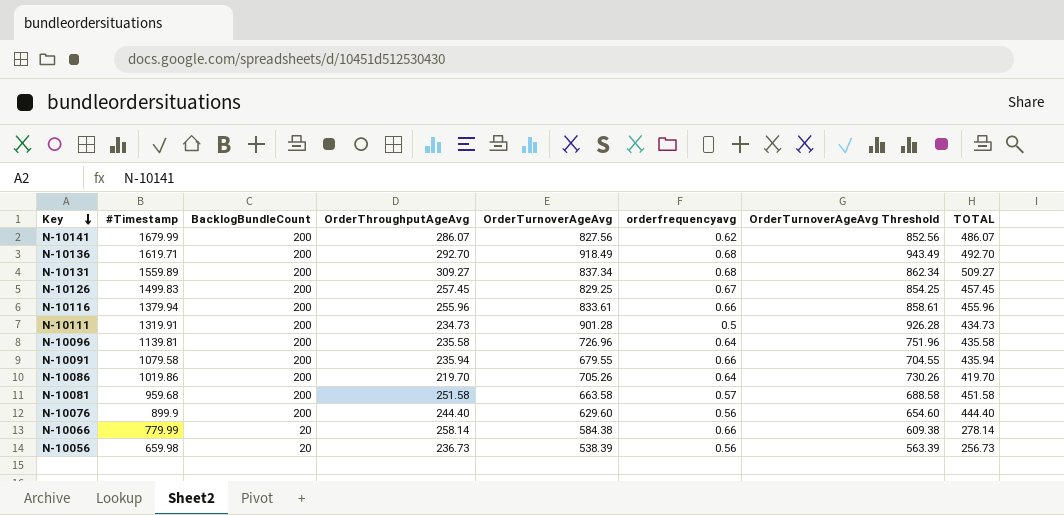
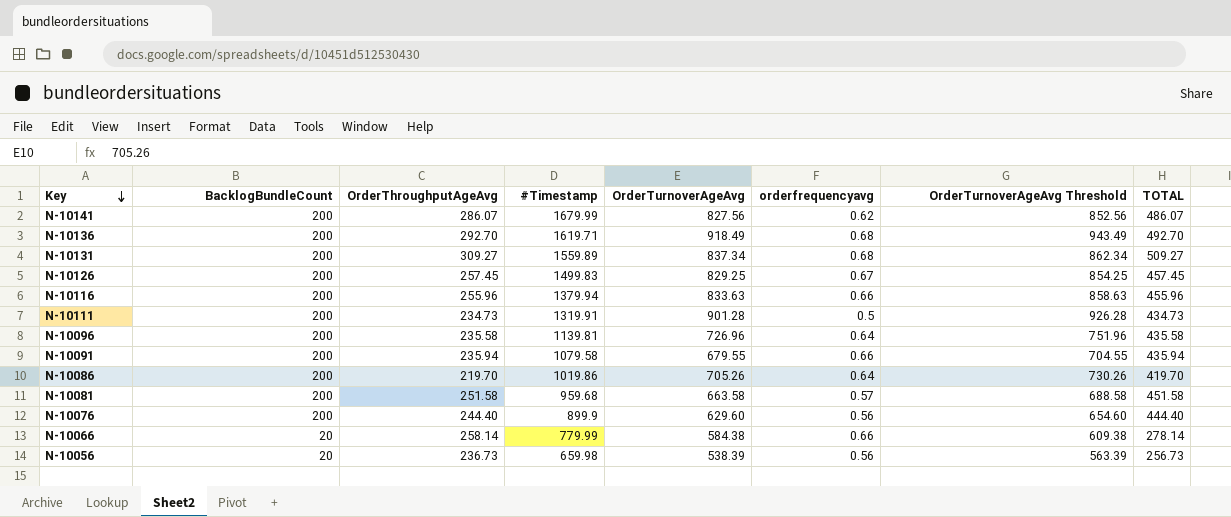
column #Timestamp | position: 2 -> 4
N-10116 | OrderTurnoverAgeAvg: 833.61 -> 833.63
N-10116 | OrderTurnoverAgeAvg Threshold: 858.61 -> 858.63

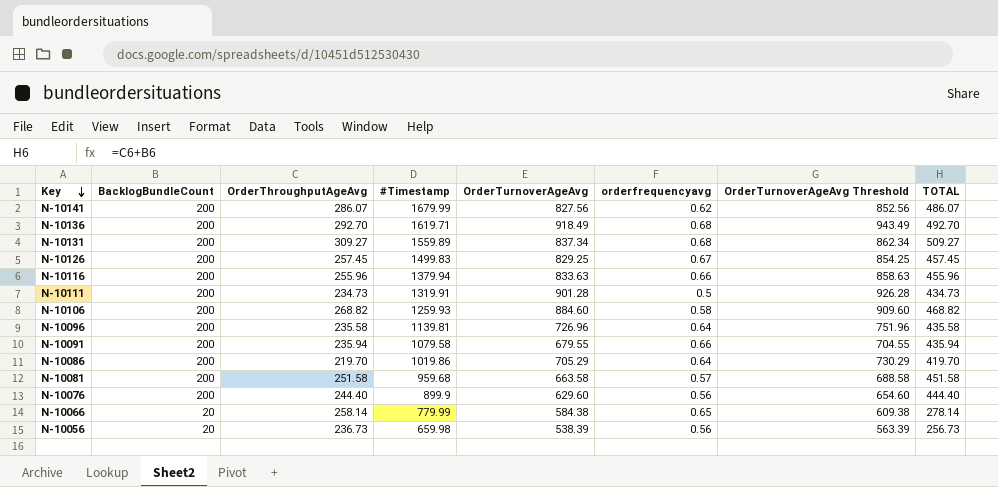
row N-10106: none -> 200 | 268.82 | 1259.93 | 884.60 | 0.58 | 909.60 | 468.82
N-10086 | OrderTurnoverAgeAvg: 705.26 -> 705.29
N-10086 | OrderTurnoverAgeAvg Threshold: 730.26 -> 730.29
N-10066 | orderfrequencyavg: 0.66 -> 0.65

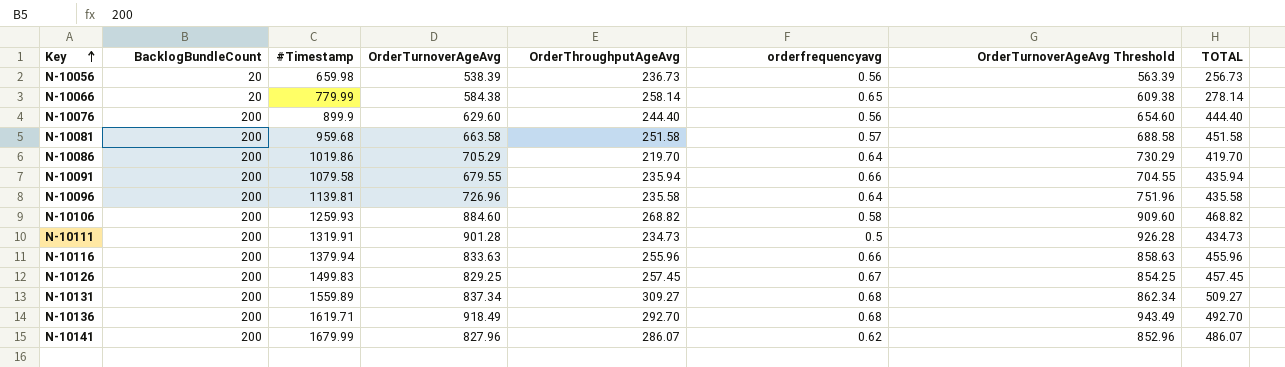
row order: Key descending -> Key ascending
column OrderThroughputAgeAvg | position: 3 -> 5
N-10141 | OrderTurnoverAgeAvg: 827.56 -> 827.96
N-10141 | OrderTurnoverAgeAvg Threshold: 852.56 -> 852.96

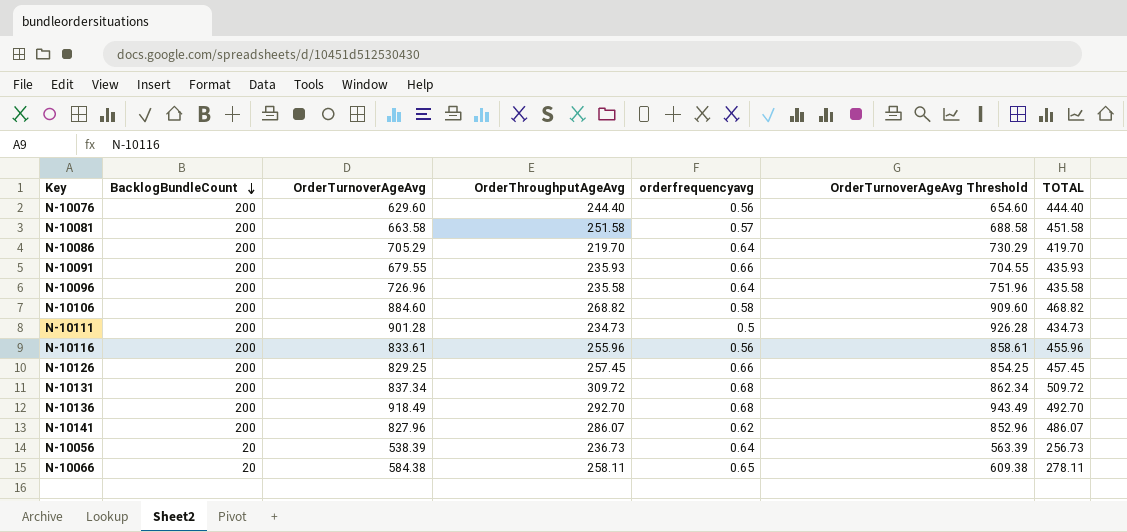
row order: Key ascending -> BacklogBundleCount descending
column #Timestamp | position: 3 -> none
N-10091 | OrderThroughputAgeAvg: 235.94 -> 235.93
N-10091 | TOTAL: 435.94 -> 435.93
N-10116 | OrderTurnoverAgeAvg: 833.63 -> 833.61
N-10116 | orderfrequencyavg: 0.66 -> 0.56
N-10116 | OrderTurnoverAgeAvg Threshold: 858.63 -> 858.61
N-10126 | orderfrequencyavg: 0.67 -> 0.66
N-10131 | OrderThroughputAgeAvg: 309.27 -> 309.72
N-10131 | TOTAL: 509.27 -> 509.72
N-10056 | orderfrequencyavg: 0.56 -> 0.64
N-10066 | OrderThroughputAgeAvg: 258.14 -> 258.11
N-10066 | TOTAL: 278.14 -> 278.11

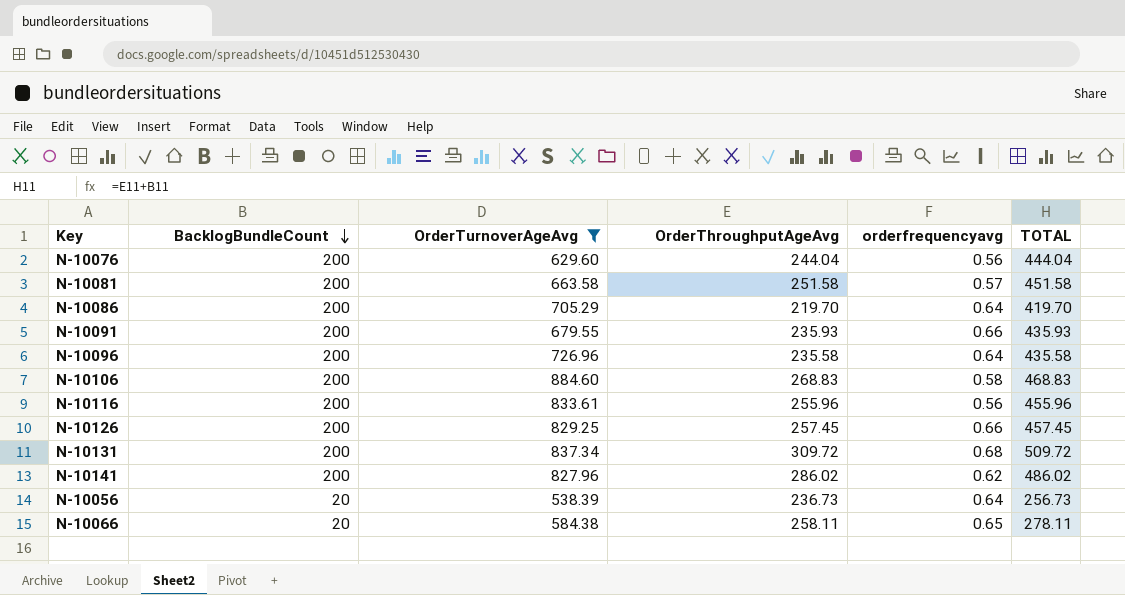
filter: none -> OrderTurnoverAgeAvg <= 884.60
column OrderTurnoverAgeAvg Threshold | formula: [OrderTurnoverAgeAvg] + 25 -> none
N-10076 | OrderThroughputAgeAvg: 244.40 -> 244.04
N-10076 | TOTAL: 444.40 -> 444.04
N-10106 | OrderThroughputAgeAvg: 268.82 -> 268.83
N-10106 | TOTAL: 468.82 -> 468.83
N-10141 | OrderThroughputAgeAvg: 286.07 -> 286.02
N-10141 | TOTAL: 486.07 -> 486.02

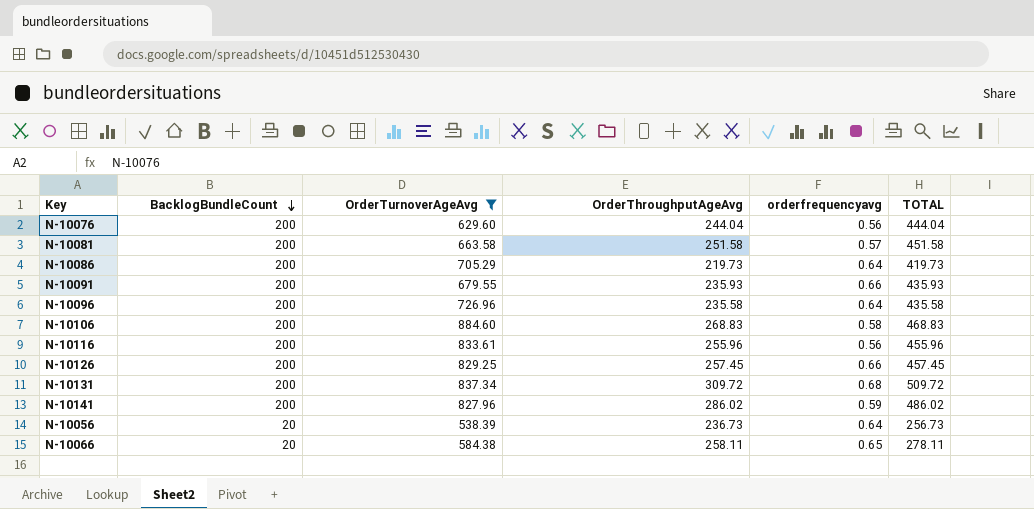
N-10086 | OrderThroughputAgeAvg: 219.70 -> 219.73
N-10086 | TOTAL: 419.70 -> 419.73
N-10141 | orderfrequencyavg: 0.62 -> 0.59

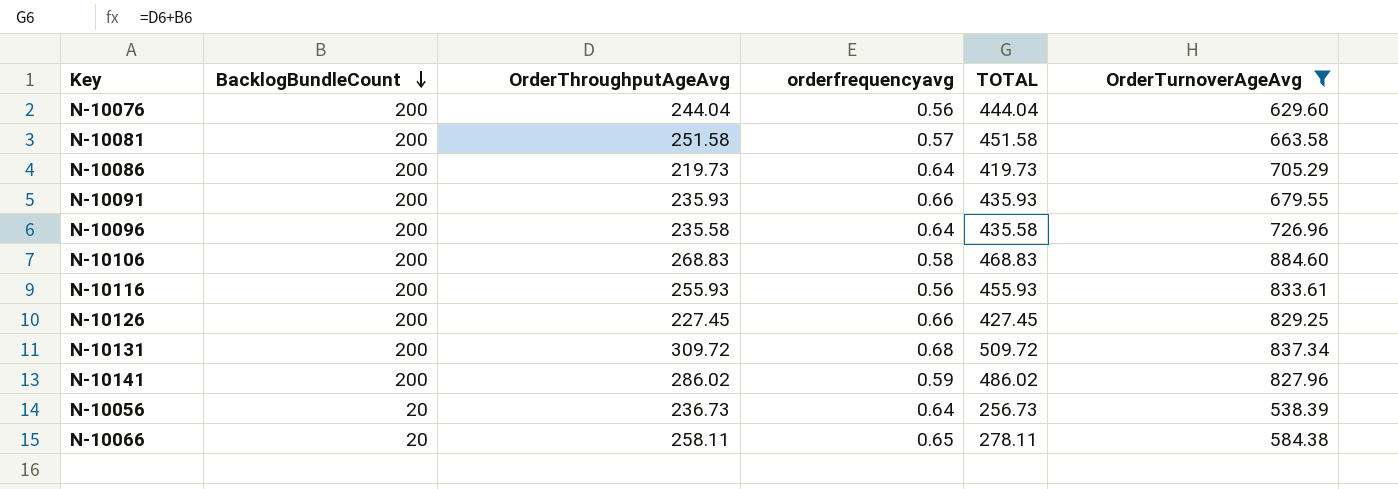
column OrderTurnoverAgeAvg | position: 3 -> 6
N-10116 | OrderThroughputAgeAvg: 255.96 -> 255.93
N-10116 | TOTAL: 455.96 -> 455.93
N-10126 | OrderThroughputAgeAvg: 257.45 -> 227.45
N-10126 | TOTAL: 457.45 -> 427.45

